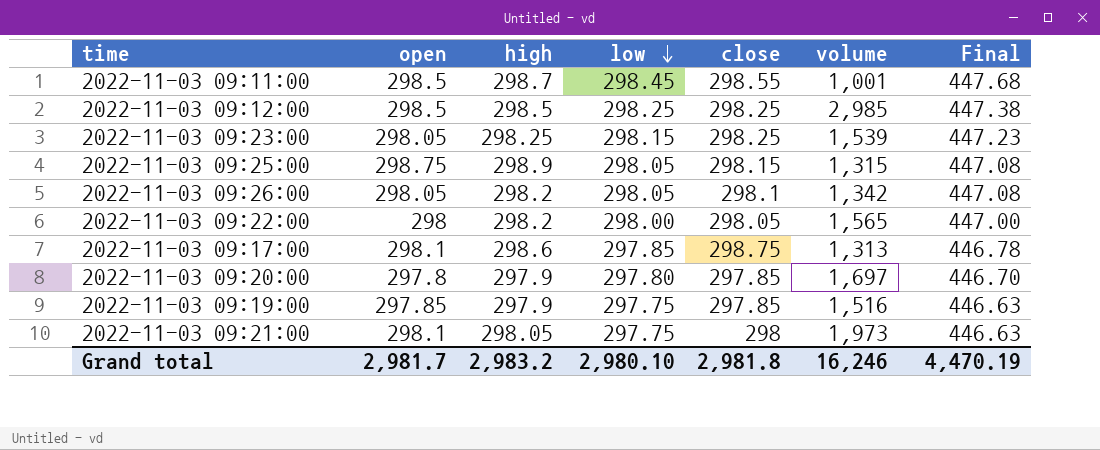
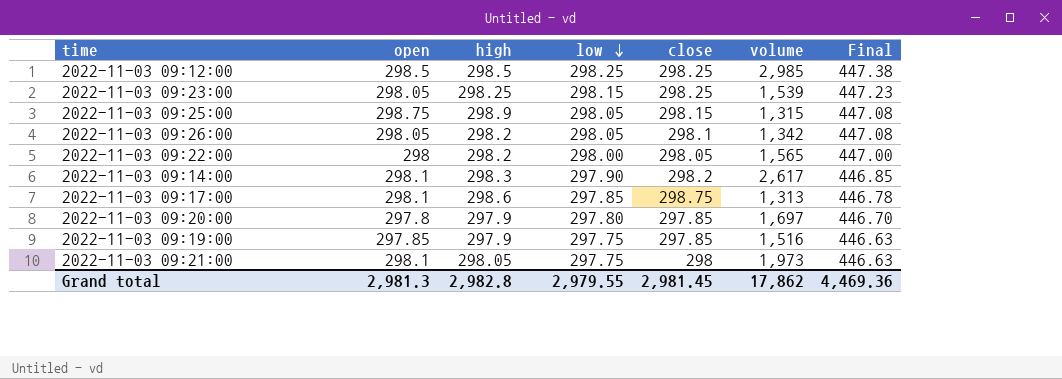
row 2022-11-03 09:11:00: 298.5 | 298.7 | 298.45 | 298.55 | 1,001 | 447.68 -> none
row 2022-11-03 09:14:00: none -> 298.1 | 298.3 | 297.90 | 298.2 | 2,617 | 446.85
Grand total | open: 2,981.7 -> 2,981.3
Grand total | high: 2,983.2 -> 2,982.8
Grand total | low: 2,980.10 -> 2,979.55
Grand total | close: 2,981.8 -> 2,981.45
Grand total | volume: 16,246 -> 17,862
Grand total | Final: 4,470.19 -> 4,469.36

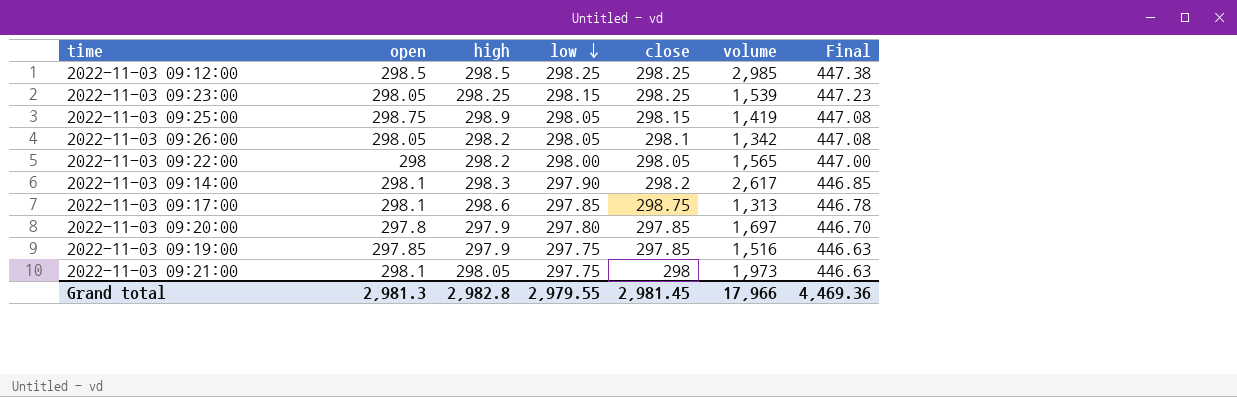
2022-11-03 09:25:00 | volume: 1,315 -> 1,419
Grand total | volume: 17,862 -> 17,966

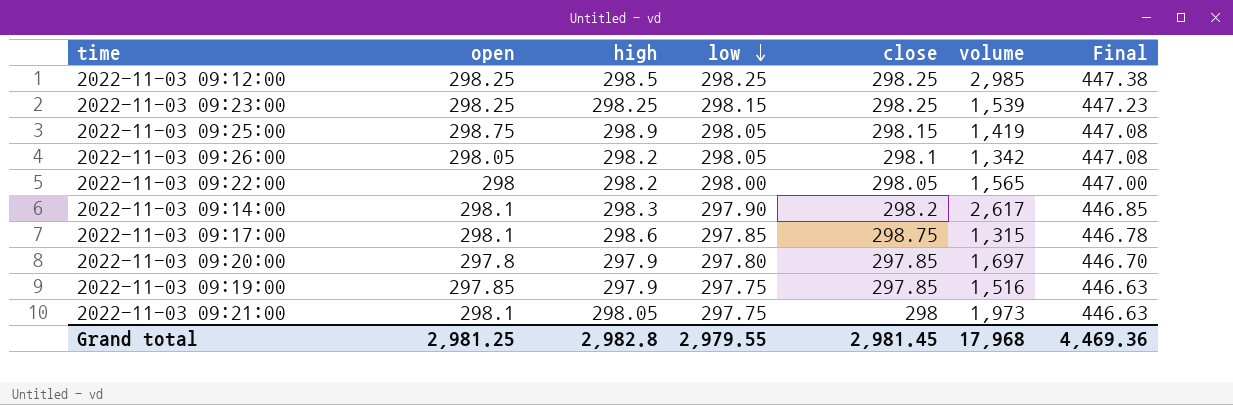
2022-11-03 09:12:00 | open: 298.5 -> 298.25
2022-11-03 09:23:00 | open: 298.05 -> 298.25
2022-11-03 09:17:00 | volume: 1,313 -> 1,315
Grand total | open: 2,981.3 -> 2,981.25
Grand total | volume: 17,966 -> 17,968

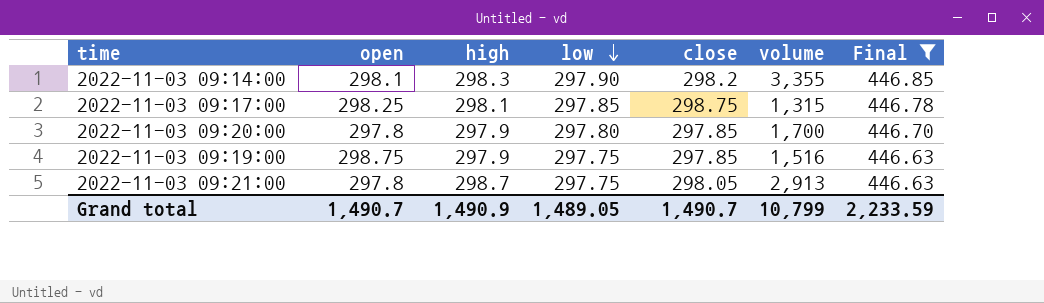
filter: none -> Final <= 446.85
2022-11-03 09:14:00 | volume: 2,617 -> 3,355
2022-11-03 09:17:00 | open: 298.1 -> 298.25
2022-11-03 09:17:00 | high: 298.6 -> 298.1
2022-11-03 09:20:00 | volume: 1,697 -> 1,700
2022-11-03 09:19:00 | open: 297.85 -> 298.75
2022-11-03 09:21:00 | open: 298.1 -> 297.8
2022-11-03 09:21:00 | high: 298.05 -> 298.7
2022-11-03 09:21:00 | close: 298 -> 298.05
2022-11-03 09:21:00 | volume: 1,973 -> 2,913
Grand total | open: 2,981.25 -> 1,490.7
Grand total | high: 2,982.8 -> 1,490.9
Grand total | low: 2,979.55 -> 1,489.05
Grand total | close: 2,981.45 -> 1,490.7
Grand total | volume: 17,968 -> 10,799
Grand total | Final: 4,469.36 -> 2,233.59

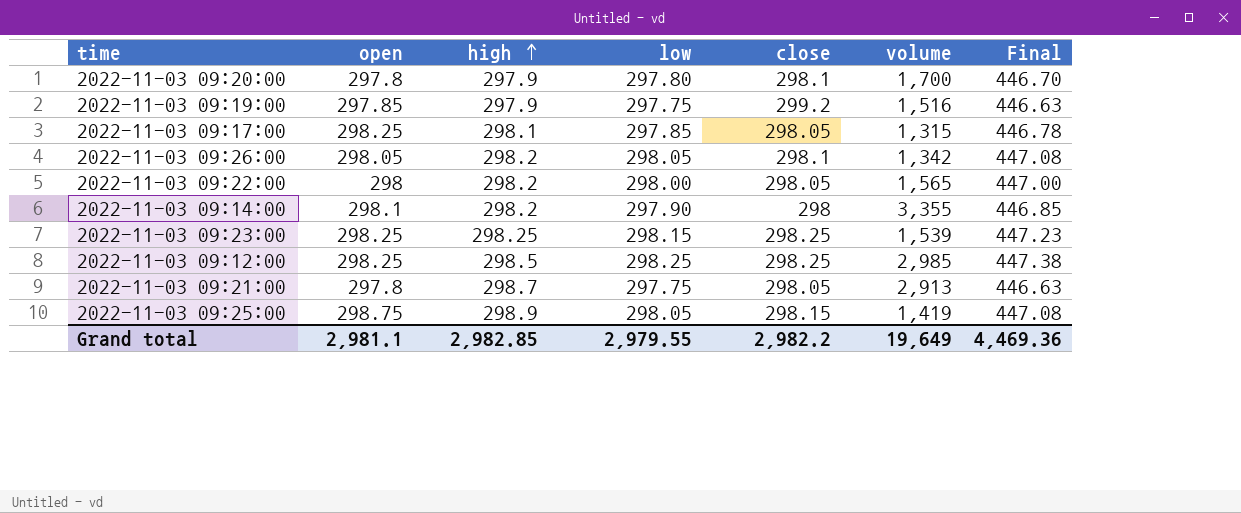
filter: Final <= 446.85 -> none
row order: low descending -> high ascending
2022-11-03 09:20:00 | close: 297.85 -> 298.1
2022-11-03 09:19:00 | open: 298.75 -> 297.85
2022-11-03 09:19:00 | close: 297.85 -> 299.2
2022-11-03 09:17:00 | close: 298.75 -> 298.05
2022-11-03 09:14:00 | high: 298.3 -> 298.2
2022-11-03 09:14:00 | close: 298.2 -> 298
Grand total | open: 1,490.7 -> 2,981.1
Grand total | high: 1,490.9 -> 2,982.85
Grand total | low: 1,489.05 -> 2,979.55
Grand total | close: 1,490.7 -> 2,982.2
Grand total | volume: 10,799 -> 19,649
Grand total | Final: 2,233.59 -> 4,469.36

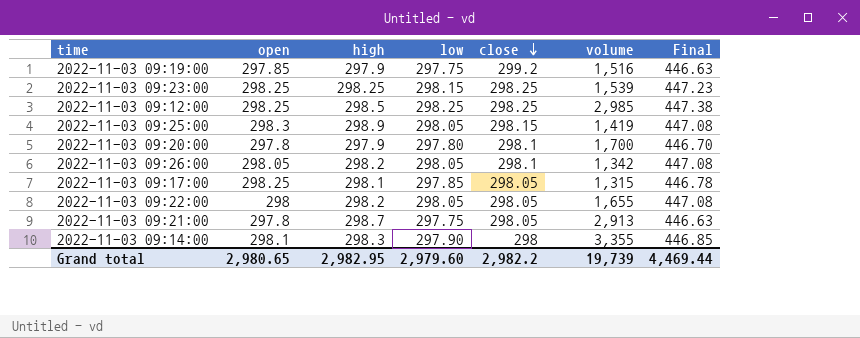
row order: high ascending -> close descending
2022-11-03 09:25:00 | open: 298.75 -> 298.3
2022-11-03 09:22:00 | low: 298.00 -> 298.05
2022-11-03 09:22:00 | volume: 1,565 -> 1,655
2022-11-03 09:22:00 | Final: 447.00 -> 447.08
2022-11-03 09:14:00 | high: 298.2 -> 298.3
Grand total | open: 2,981.1 -> 2,980.65
Grand total | high: 2,982.85 -> 2,982.95
Grand total | low: 2,979.55 -> 2,979.60
Grand total | volume: 19,649 -> 19,739
Grand total | Final: 4,469.36 -> 4,469.44

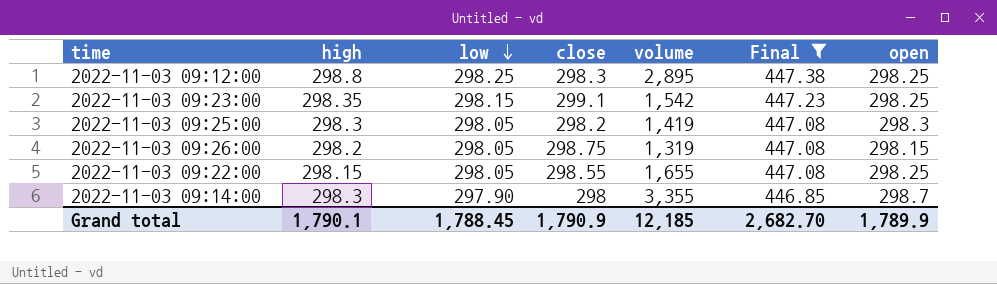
filter: none -> Final >= 446.85
row order: close descending -> low descending
column open | position: 2 -> 7
2022-11-03 09:12:00 | high: 298.5 -> 298.8
2022-11-03 09:12:00 | close: 298.25 -> 298.3
2022-11-03 09:12:00 | volume: 2,985 -> 2,895
2022-11-03 09:23:00 | high: 298.25 -> 298.35
2022-11-03 09:23:00 | close: 298.25 -> 299.1
2022-11-03 09:23:00 | volume: 1,539 -> 1,542
2022-11-03 09:25:00 | high: 298.9 -> 298.3
2022-11-03 09:25:00 | close: 298.15 -> 298.2
2022-11-03 09:26:00 | close: 298.1 -> 298.75
2022-11-03 09:26:00 | volume: 1,342 -> 1,319
2022-11-03 09:26:00 | open: 298.05 -> 298.15
2022-11-03 09:22:00 | high: 298.2 -> 298.15
2022-11-03 09:22:00 | close: 298.05 -> 298.55
2022-11-03 09:22:00 | open: 298 -> 298.25
2022-11-03 09:14:00 | open: 298.1 -> 298.7
Grand total | high: 2,982.95 -> 1,790.1
Grand total | low: 2,979.60 -> 1,788.45
Grand total | close: 2,982.2 -> 1,790.9
Grand total | volume: 19,739 -> 12,185
Grand total | Final: 4,469.44 -> 2,682.70
Grand total | open: 2,980.65 -> 1,789.9

